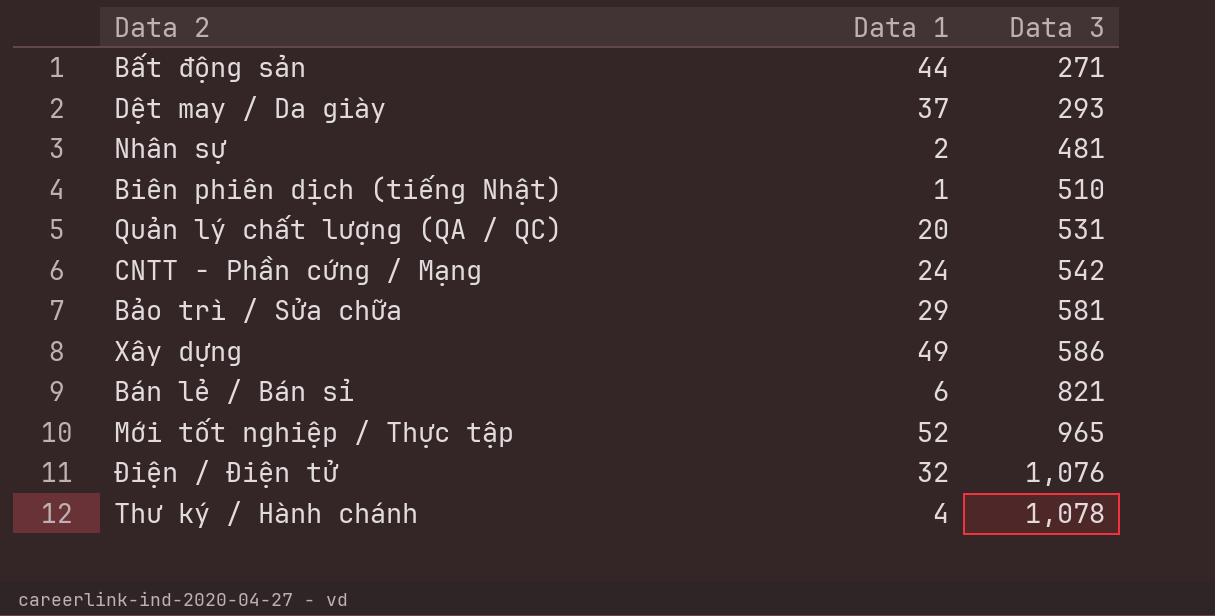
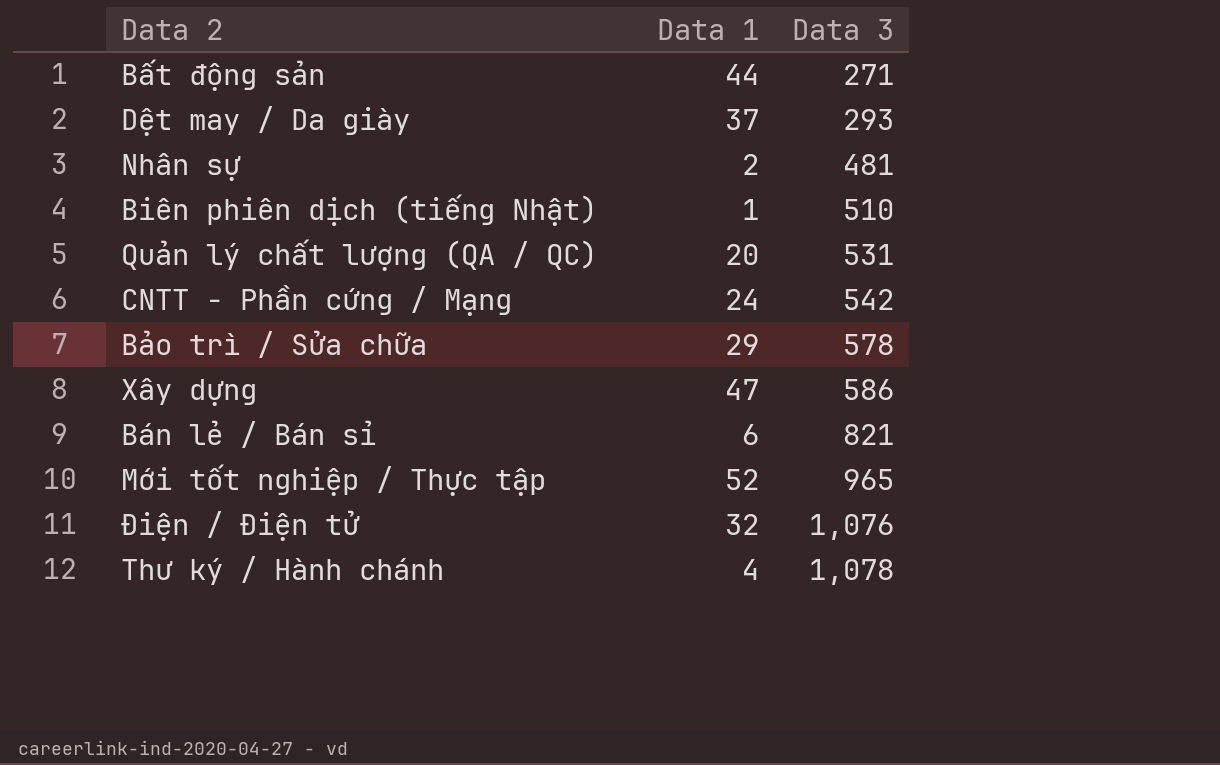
Bảo trì / Sửa chữa | Data 3: 581 -> 578
Xây dựng | Data 1: 49 -> 47

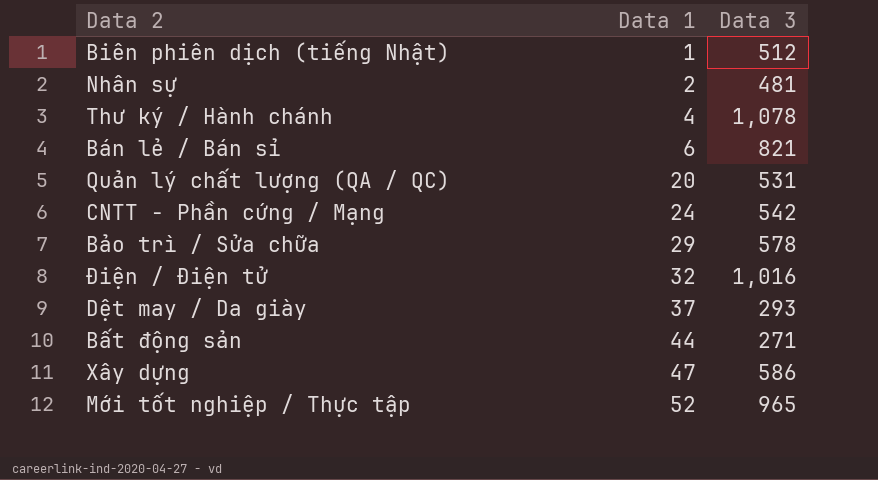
row order: Data 3 ascending -> Data 1 ascending
Biên phiên dịch (tiếng Nhật) | Data 3: 510 -> 512
Điện / Điện tử | Data 3: 1,076 -> 1,016

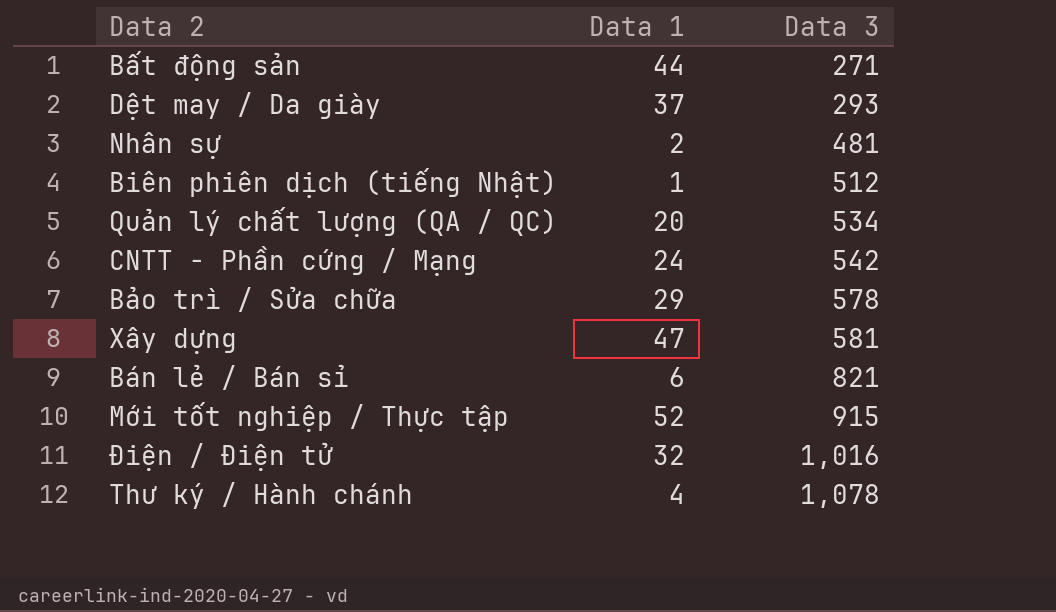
row order: Data 1 ascending -> Data 3 ascending
Quản lý chất lượng (QA / QC) | Data 3: 531 -> 534
Xây dựng | Data 3: 586 -> 581
Mới tốt nghiệp / Thực tập | Data 3: 965 -> 915

